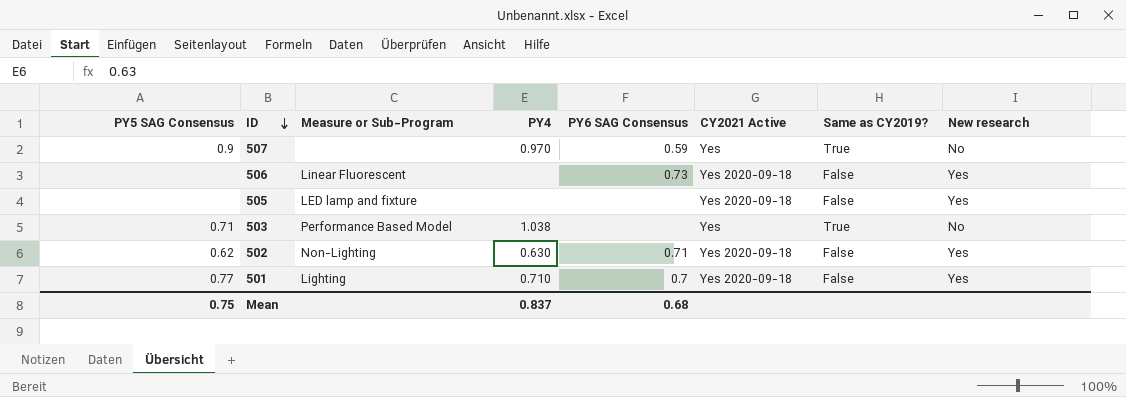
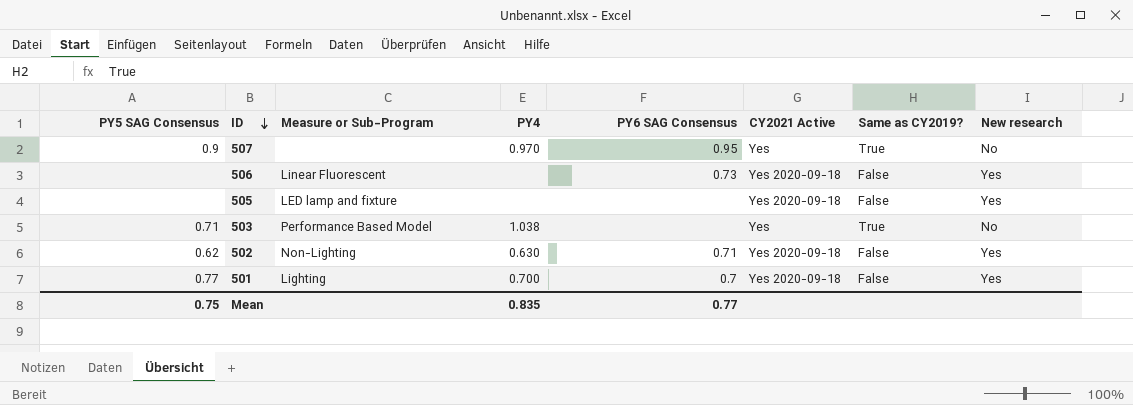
507 | PY6 SAG Consensus: 0.59 -> 0.95
501 | PY4: 0.710 -> 0.700
Mean | PY4: 0.837 -> 0.835
Mean | PY6 SAG Consensus: 0.68 -> 0.77

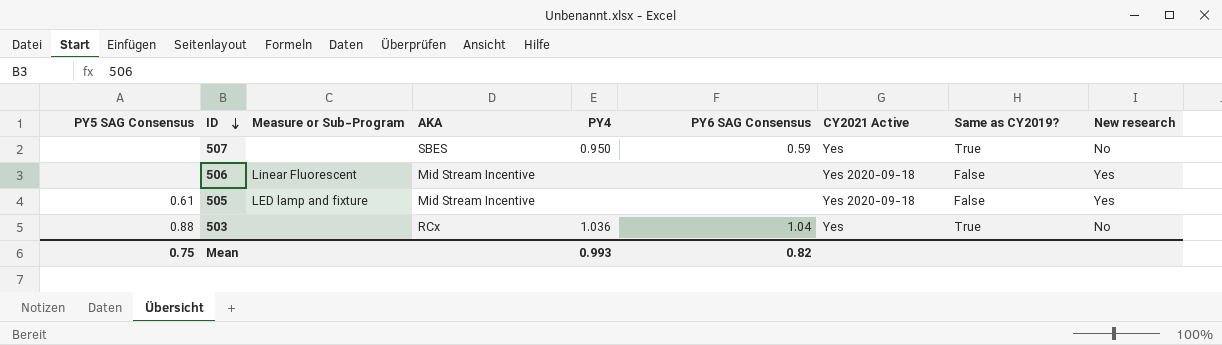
column AKA | position: none -> 4
row 502: 0.62 | Non-Lighting | 0.630 | 0.71 | Yes 2020-09-18 | False | Yes -> none
row 501: 0.77 | Lighting | 0.700 | 0.7 | Yes 2020-09-18 | False | Yes -> none
507 | PY5 SAG Consensus: 0.9 -> none
507 | PY4: 0.970 -> 0.950
507 | PY6 SAG Consensus: 0.95 -> 0.59
506 | PY6 SAG Consensus: 0.73 -> none
505 | PY5 SAG Consensus: none -> 0.61
503 | PY5 SAG Consensus: 0.71 -> 0.88
503 | Measure or Sub-Program: Performance Based Model -> none
503 | PY4: 1.038 -> 1.036
503 | PY6 SAG Consensus: none -> 1.04
Mean | PY4: 0.835 -> 0.993
Mean | PY6 SAG Consensus: 0.77 -> 0.82

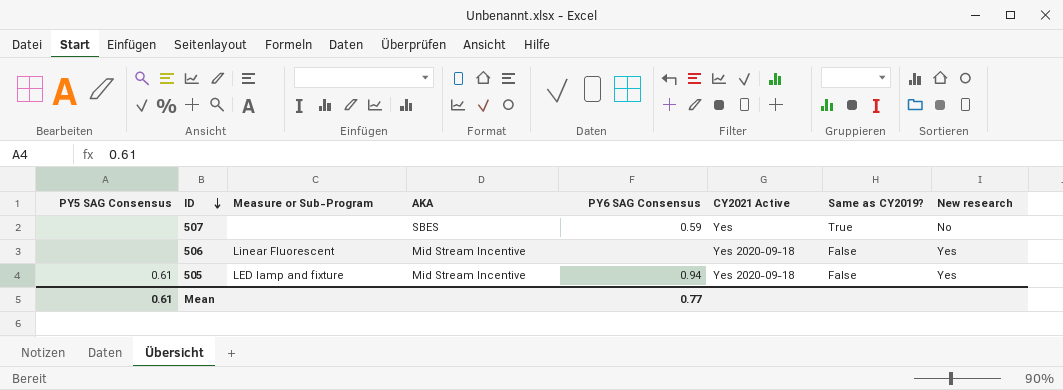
column PY4 | position: 5 -> none
row 503: 0.88 | none | RCx | 1.036 | 1.04 | Yes | True | No -> none
505 | PY6 SAG Consensus: none -> 0.94
Mean | PY5 SAG Consensus: 0.75 -> 0.61
Mean | PY6 SAG Consensus: 0.82 -> 0.77

